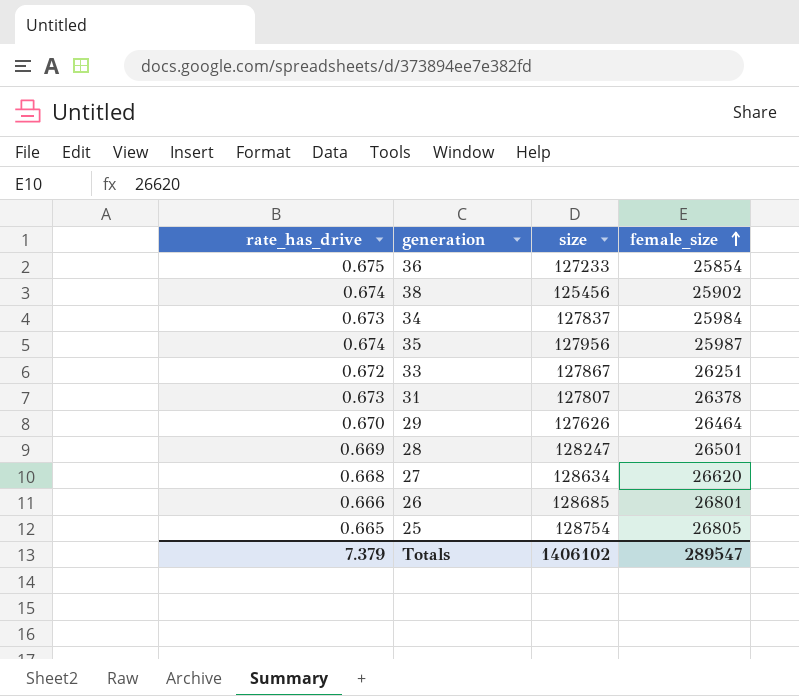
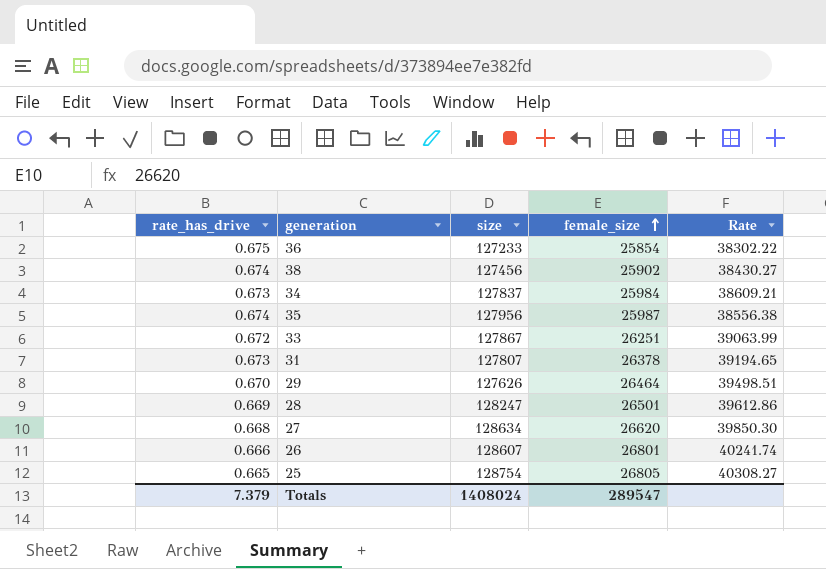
column Rate | formula: none -> [female_size] / [rate_has_drive]
38 | size: 125456 -> 127456
26 | size: 128685 -> 128607
Totals | size: 1406102 -> 1408024

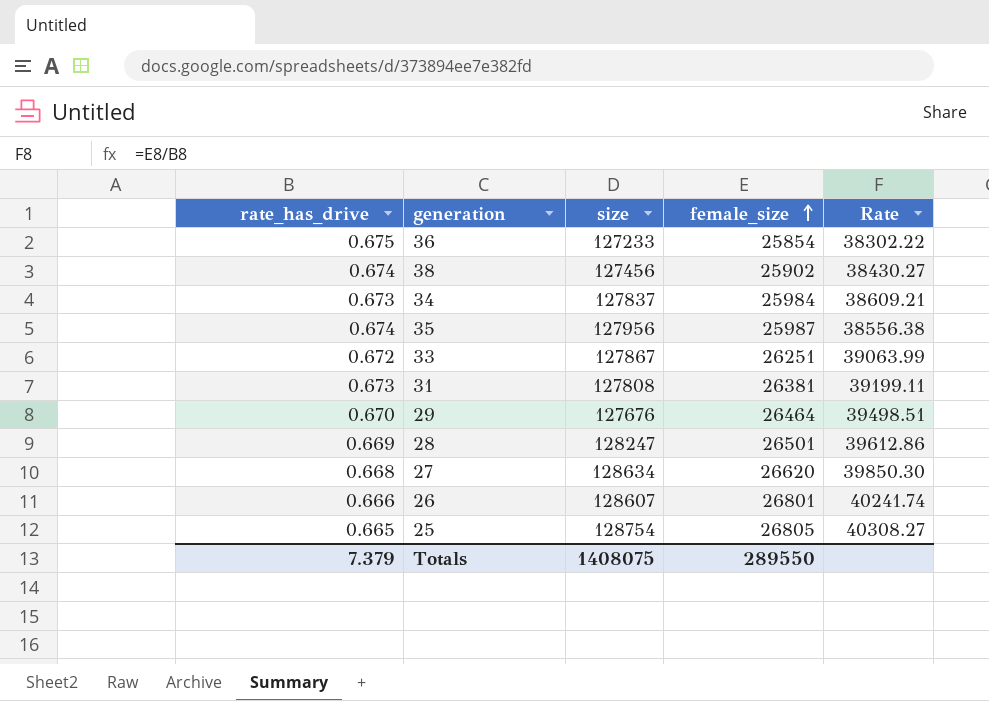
31 | size: 127807 -> 127808
31 | female_size: 26378 -> 26381
31 | Rate: 39194.65 -> 39199.11
29 | size: 127626 -> 127676
Totals | size: 1408024 -> 1408075
Totals | female_size: 289547 -> 289550

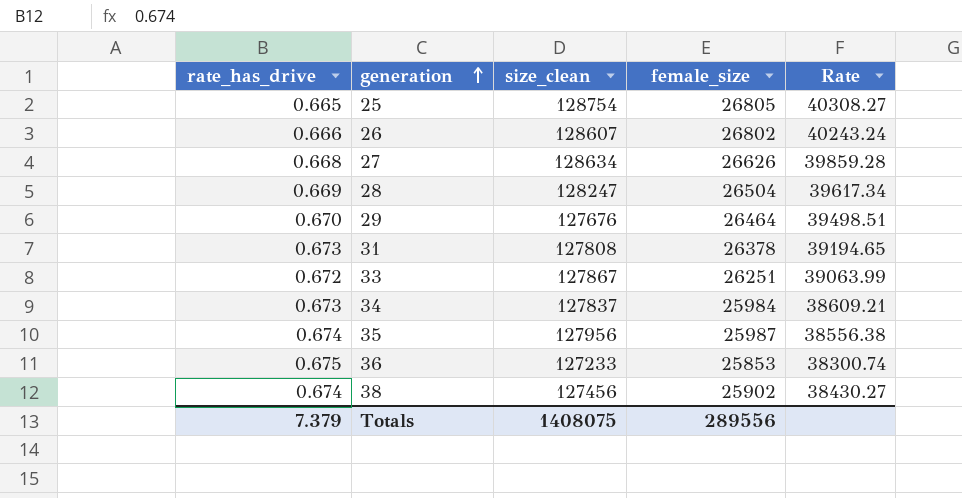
row order: female_size ascending -> generation ascending
column name: size -> size_clean
26 | female_size: 26801 -> 26802
26 | Rate: 40241.74 -> 40243.24
27 | female_size: 26620 -> 26626
27 | Rate: 39850.30 -> 39859.28
28 | female_size: 26501 -> 26504
28 | Rate: 39612.86 -> 39617.34
31 | female_size: 26381 -> 26378
31 | Rate: 39199.11 -> 39194.65
36 | female_size: 25854 -> 25853
36 | Rate: 38302.22 -> 38300.74
Totals | female_size: 289550 -> 289556

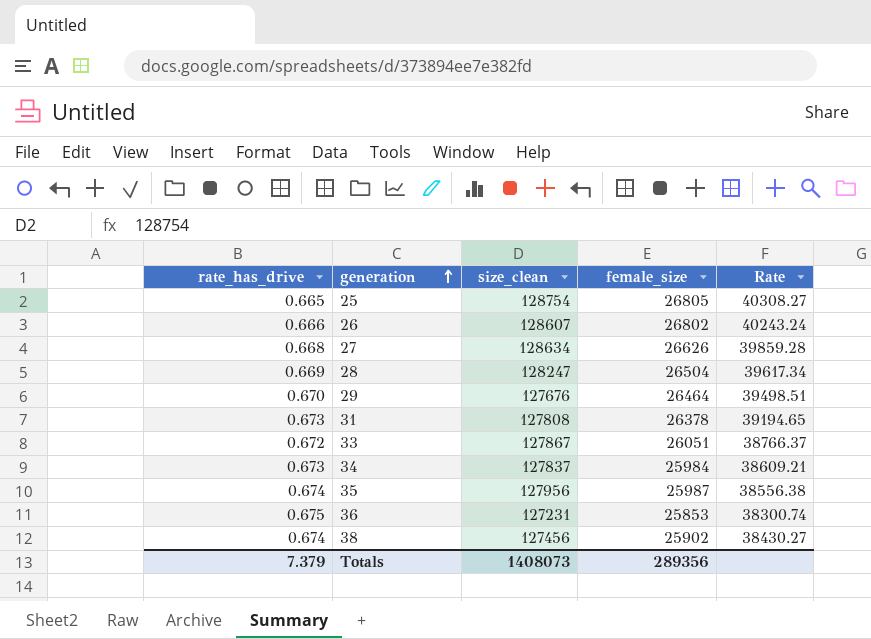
33 | female_size: 26251 -> 26051
33 | Rate: 39063.99 -> 38766.37
36 | size_clean: 127233 -> 127231
Totals | size_clean: 1408075 -> 1408073
Totals | female_size: 289556 -> 289356

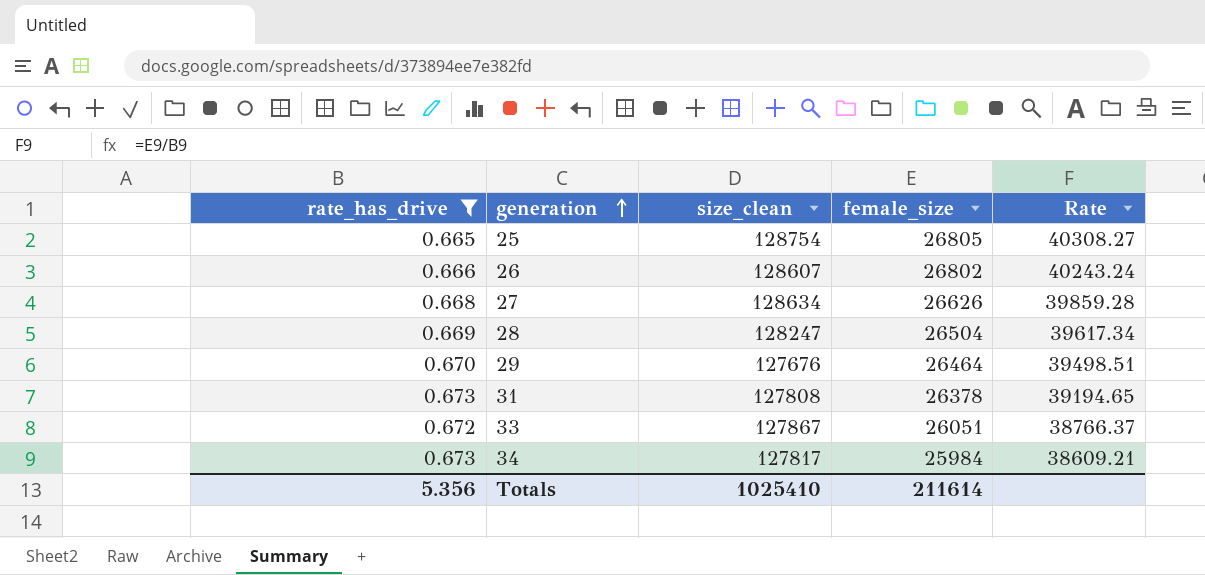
filter: none -> rate_has_drive <= 0.673
34 | size_clean: 127837 -> 127817
Totals | rate_has_drive: 7.379 -> 5.356
Totals | size_clean: 1408073 -> 1025410
Totals | female_size: 289356 -> 211614

